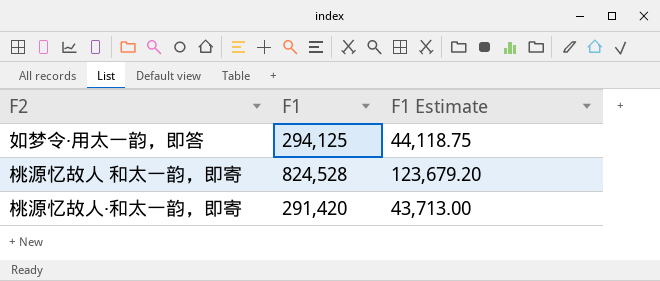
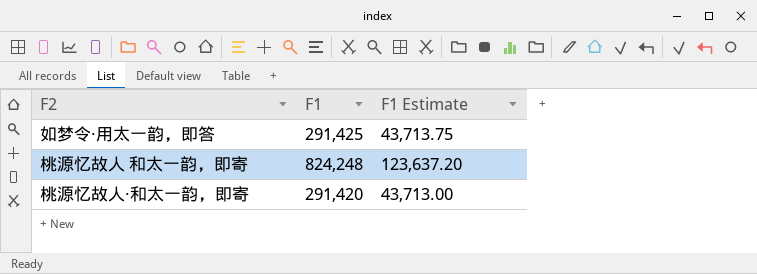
如梦令·用太一韵，即答 | F1: 294,125 -> 291,425
如梦令·用太一韵，即答 | F1 Estimate: 44,118.75 -> 43,713.75
桃源忆故人 和太一韵，即寄 | F1: 824,528 -> 824,248
桃源忆故人 和太一韵，即寄 | F1 Estimate: 123,679.20 -> 123,637.20

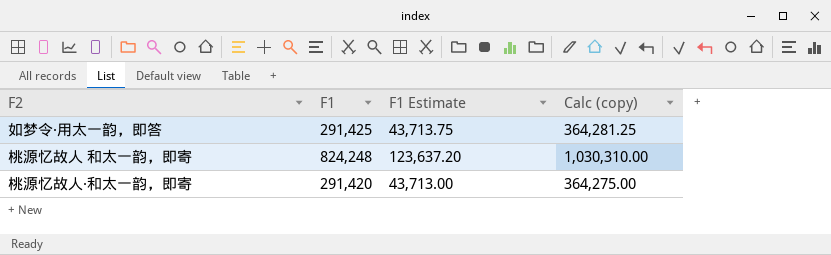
column Calc (copy) | formula: none -> [F1] * 1.25

